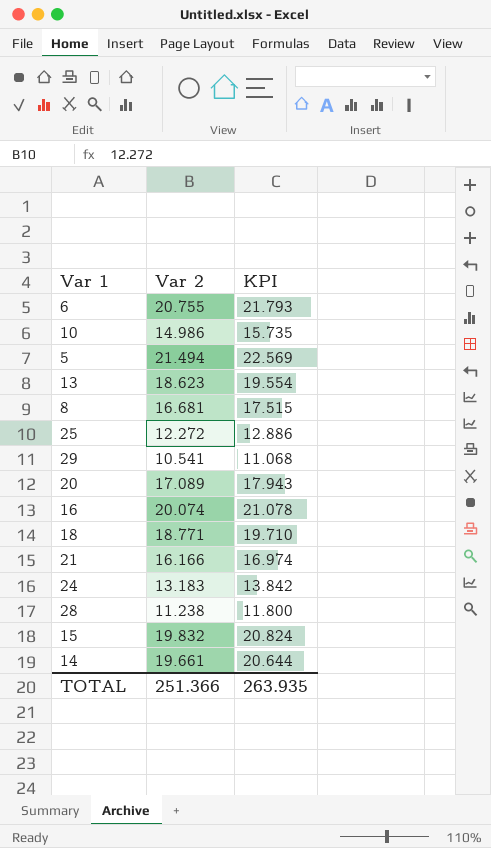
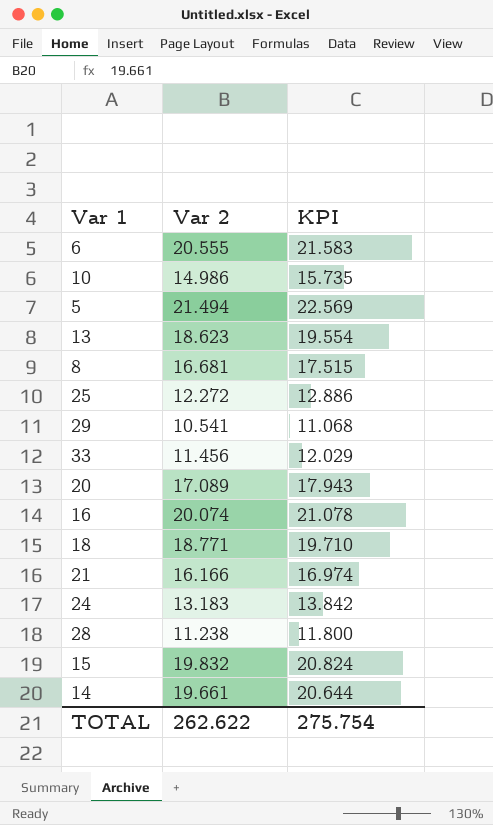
6 | Var 2: 20.755 -> 20.555
6 | KPI: 21.793 -> 21.583
row 33: none -> 11.456 | 12.029
TOTAL | Var 2: 251.366 -> 262.622
TOTAL | KPI: 263.935 -> 275.754

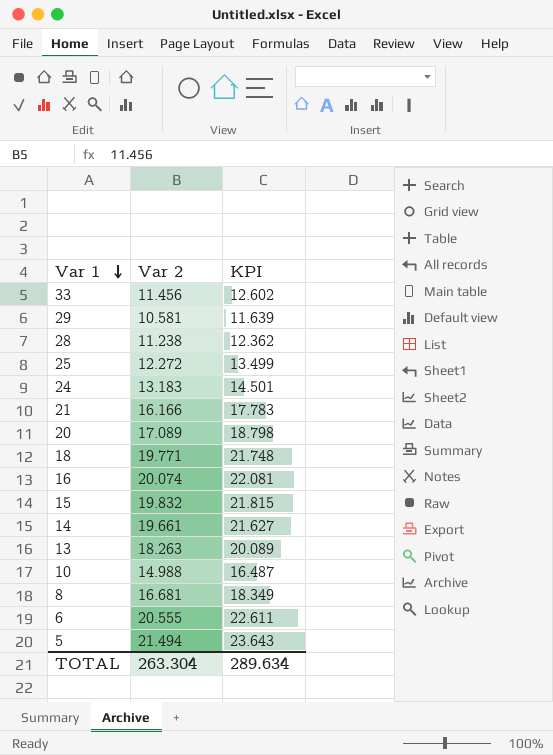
row order: none -> Var 1 descending
column KPI | formula: [Var 2] * 1.05 -> [Var 2] * 1.1
29 | Var 2: 10.541 -> 10.581
18 | Var 2: 18.771 -> 19.771
13 | Var 2: 18.623 -> 18.263
10 | Var 2: 14.986 -> 14.988
TOTAL | Var 2: 262.622 -> 263.304
TOTAL | KPI: 275.754 -> 289.634

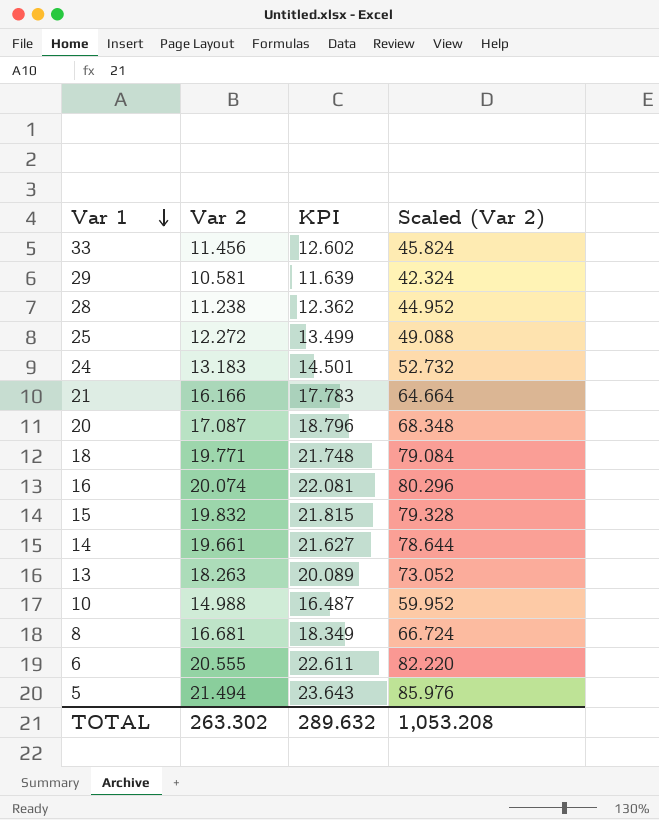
column Scaled (Var 2) | formula: none -> [Var 2] * 4
20 | Var 2: 17.089 -> 17.087
20 | KPI: 18.798 -> 18.796
TOTAL | Var 2: 263.304 -> 263.302
TOTAL | KPI: 289.634 -> 289.632

